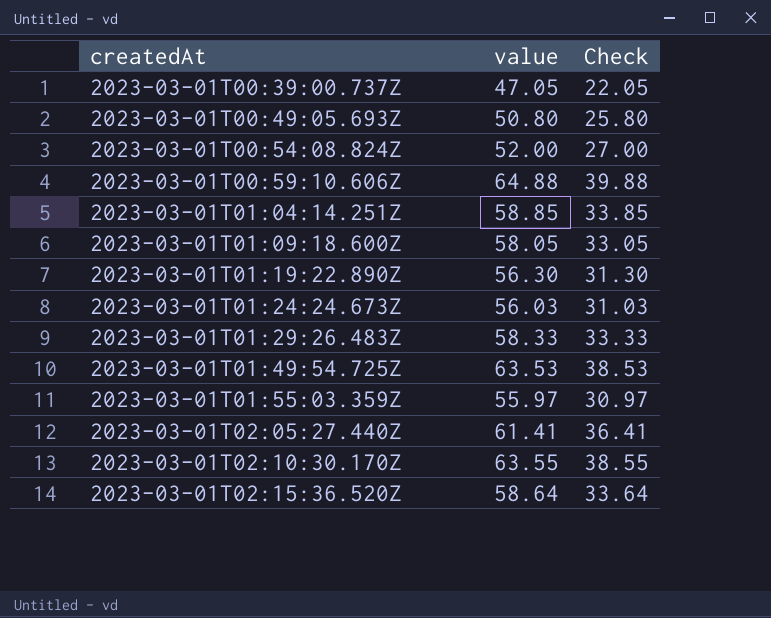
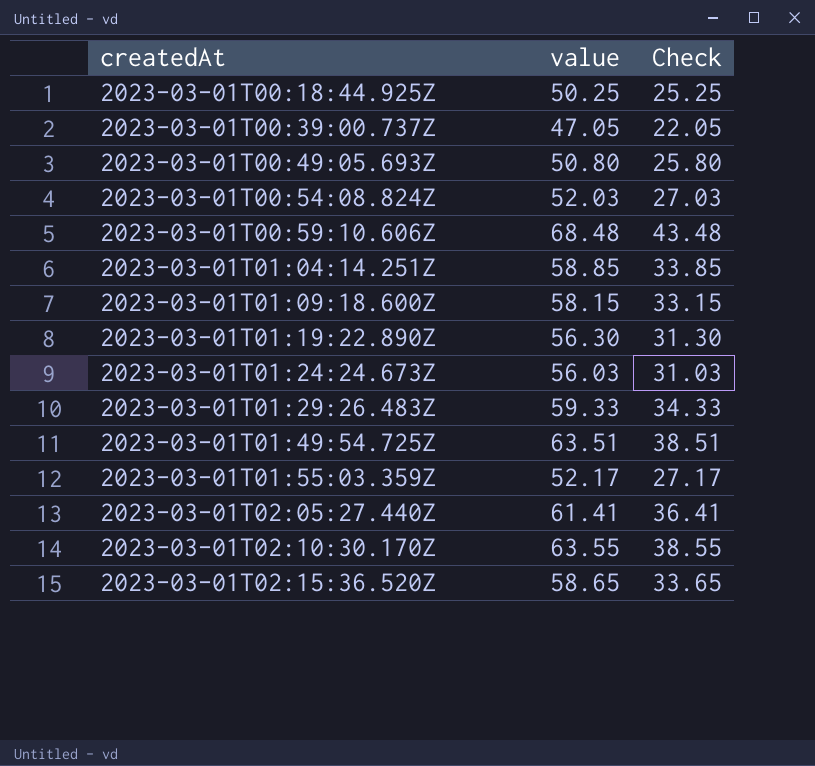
row 2023-03-01T00:18:44.925Z: none -> 50.25 | 25.25
2023-03-01T00:54:08.824Z | value: 52.00 -> 52.03
2023-03-01T00:54:08.824Z | Check: 27.00 -> 27.03
2023-03-01T00:59:10.606Z | value: 64.88 -> 68.48
2023-03-01T00:59:10.606Z | Check: 39.88 -> 43.48
2023-03-01T01:09:18.600Z | value: 58.05 -> 58.15
2023-03-01T01:09:18.600Z | Check: 33.05 -> 33.15
2023-03-01T01:29:26.483Z | value: 58.33 -> 59.33
2023-03-01T01:29:26.483Z | Check: 33.33 -> 34.33
2023-03-01T01:49:54.725Z | value: 63.53 -> 63.51
2023-03-01T01:49:54.725Z | Check: 38.53 -> 38.51
2023-03-01T01:55:03.359Z | value: 55.97 -> 52.17
2023-03-01T01:55:03.359Z | Check: 30.97 -> 27.17
2023-03-01T02:15:36.520Z | value: 58.64 -> 58.65
2023-03-01T02:15:36.520Z | Check: 33.64 -> 33.65

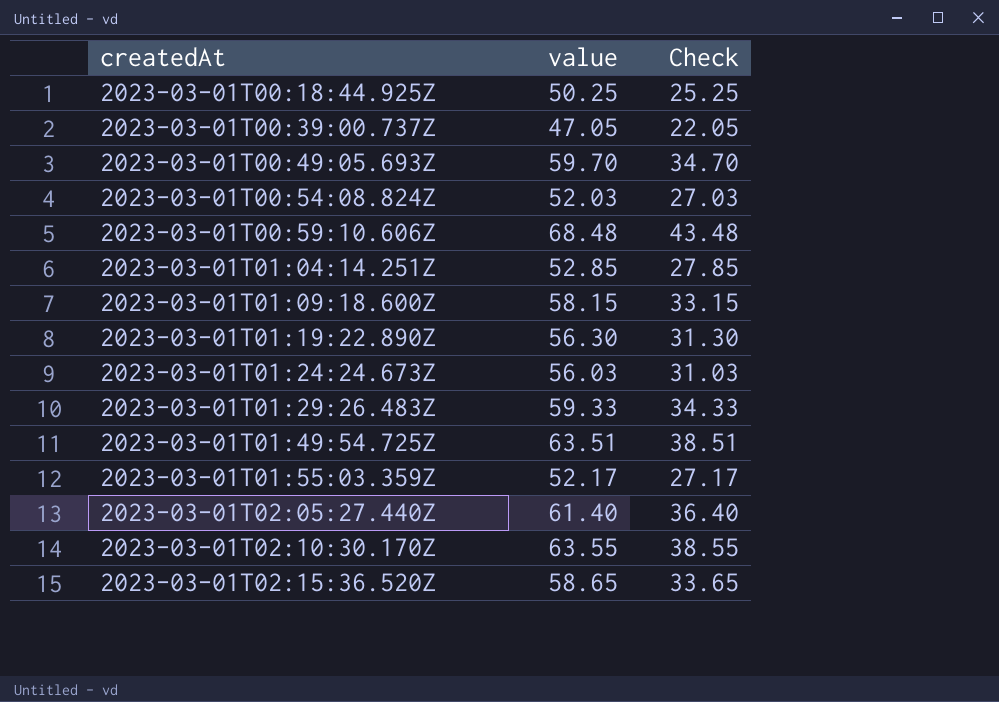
2023-03-01T00:49:05.693Z | value: 50.80 -> 59.70
2023-03-01T00:49:05.693Z | Check: 25.80 -> 34.70
2023-03-01T01:04:14.251Z | value: 58.85 -> 52.85
2023-03-01T01:04:14.251Z | Check: 33.85 -> 27.85
2023-03-01T02:05:27.440Z | value: 61.41 -> 61.40
2023-03-01T02:05:27.440Z | Check: 36.41 -> 36.40

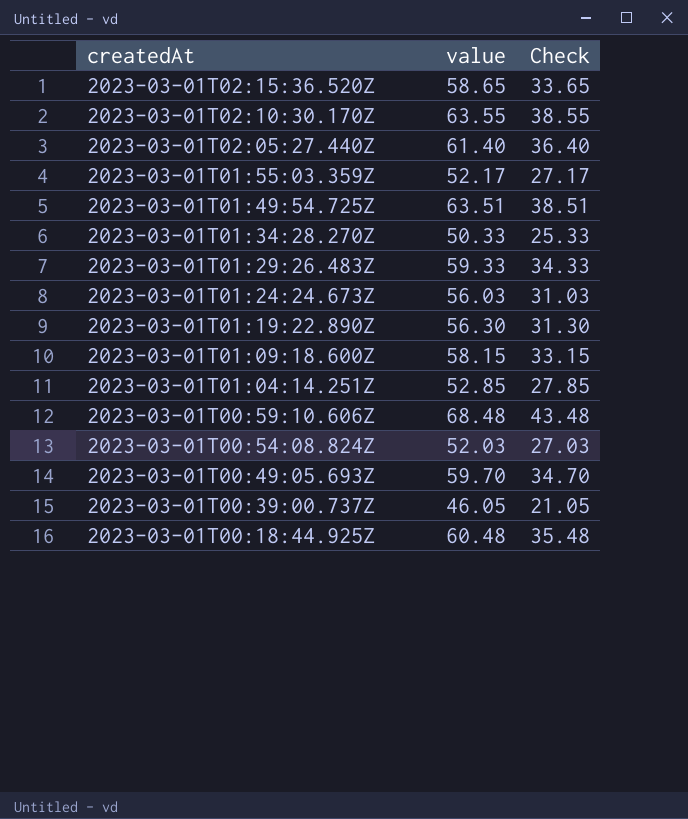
row order: createdAt ascending -> createdAt descending
row 2023-03-01T01:34:28.270Z: none -> 50.33 | 25.33
2023-03-01T00:39:00.737Z | value: 47.05 -> 46.05
2023-03-01T00:39:00.737Z | Check: 22.05 -> 21.05
2023-03-01T00:18:44.925Z | value: 50.25 -> 60.48
2023-03-01T00:18:44.925Z | Check: 25.25 -> 35.48

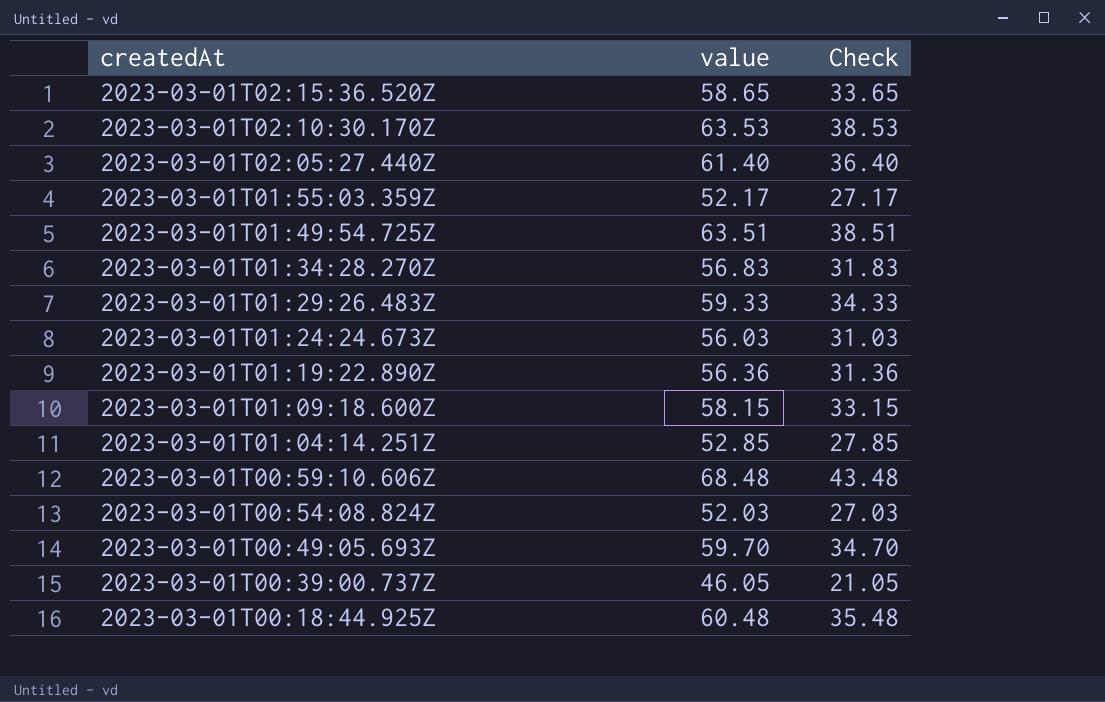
2023-03-01T02:10:30.170Z | value: 63.55 -> 63.53
2023-03-01T02:10:30.170Z | Check: 38.55 -> 38.53
2023-03-01T01:34:28.270Z | value: 50.33 -> 56.83
2023-03-01T01:34:28.270Z | Check: 25.33 -> 31.83
2023-03-01T01:19:22.890Z | value: 56.30 -> 56.36
2023-03-01T01:19:22.890Z | Check: 31.30 -> 31.36

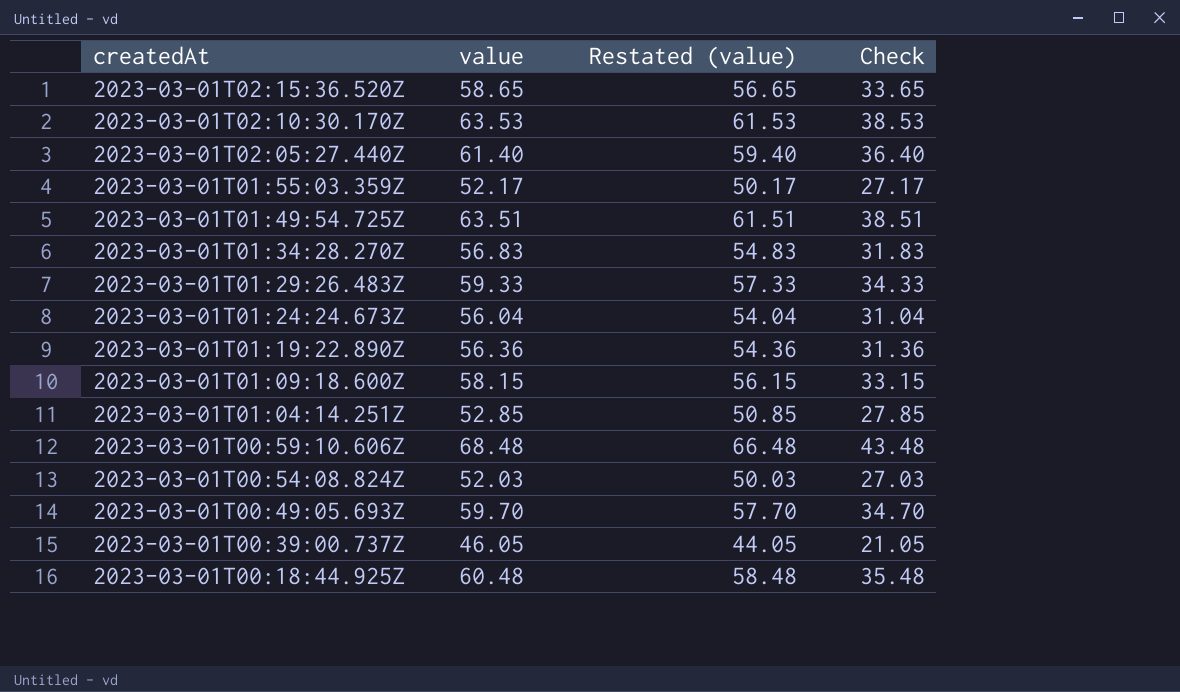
column Restated (value) | formula: none -> [value] - 2
2023-03-01T01:24:24.673Z | value: 56.03 -> 56.04
2023-03-01T01:24:24.673Z | Check: 31.03 -> 31.04

